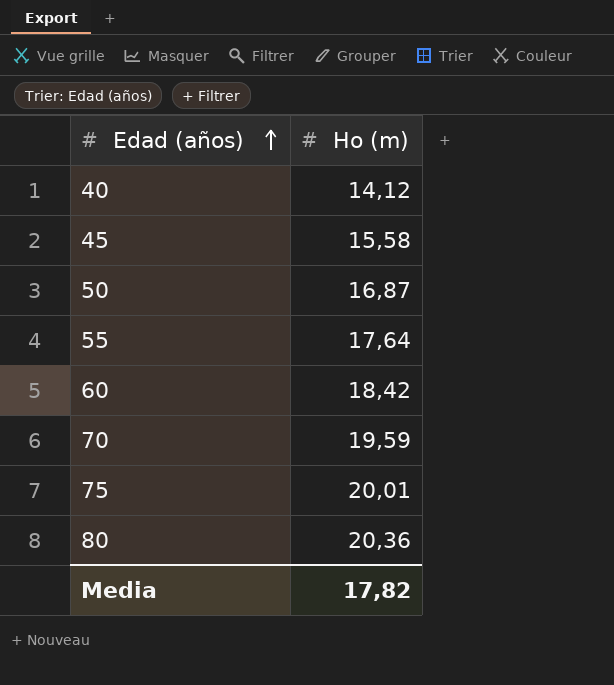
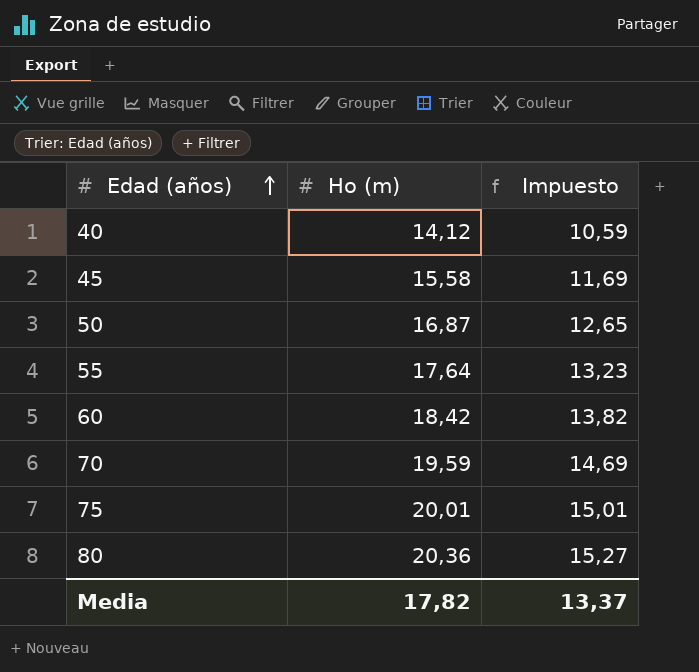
column Impuesto | formula: none -> [Ho (m)] * 0,75

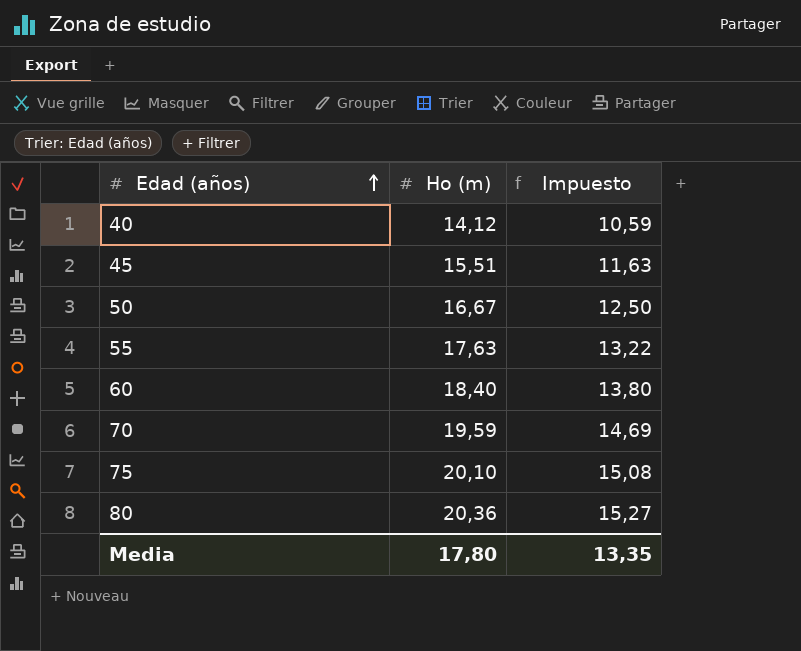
45 | Ho (m): 15,58 -> 15,51
45 | Impuesto: 11,69 -> 11,63
50 | Ho (m): 16,87 -> 16,67
50 | Impuesto: 12,65 -> 12,50
55 | Ho (m): 17,64 -> 17,63
55 | Impuesto: 13,23 -> 13,22
60 | Ho (m): 18,42 -> 18,40
60 | Impuesto: 13,82 -> 13,80
75 | Ho (m): 20,01 -> 20,10
75 | Impuesto: 15,01 -> 15,08
Media | Ho (m): 17,82 -> 17,80
Media | Impuesto: 13,37 -> 13,35

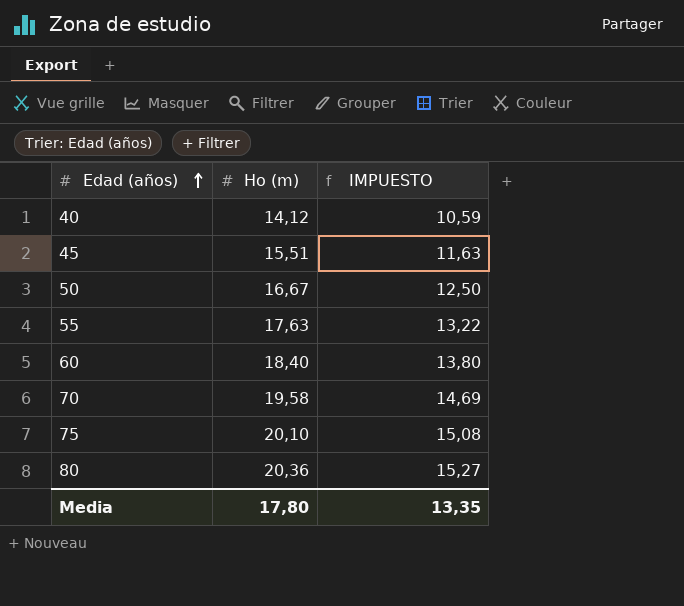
column name: Impuesto -> IMPUESTO
70 | Ho (m): 19,59 -> 19,58

